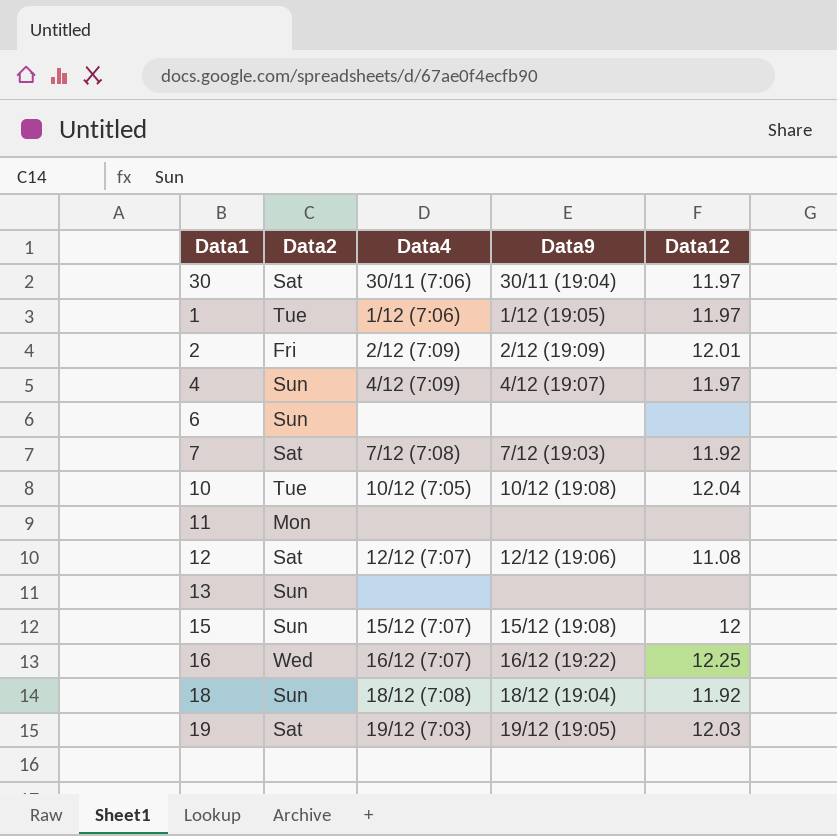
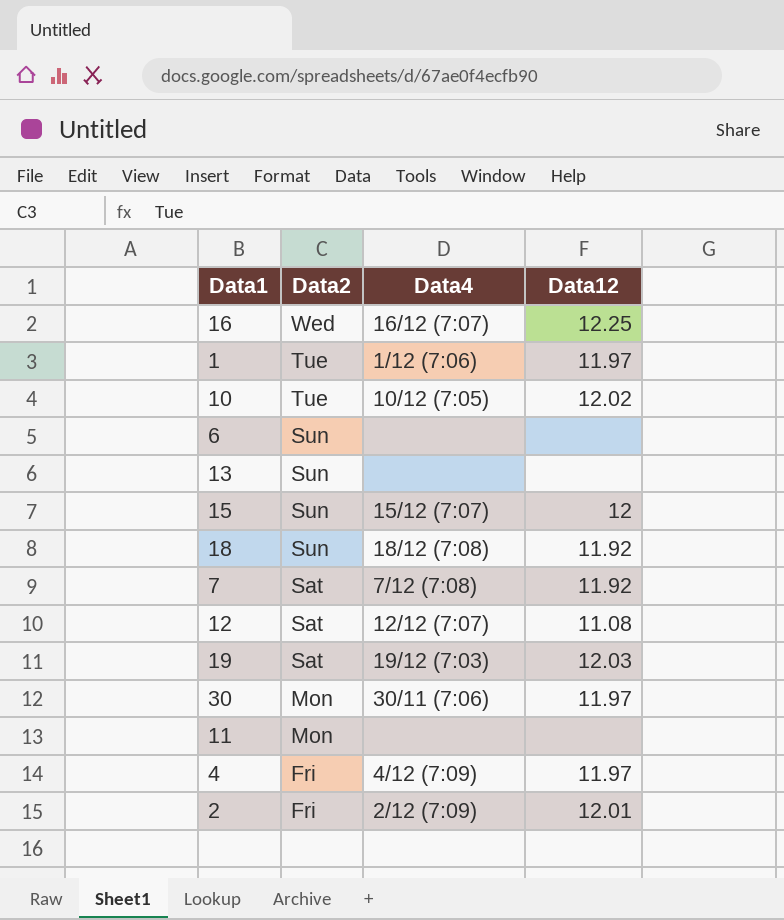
row order: none -> Data2 descending
column Data9 | position: 4 -> none
10 | Data12: 12.04 -> 12.02
30 | Data2: Sat -> Mon
4 | Data2: Sun -> Fri

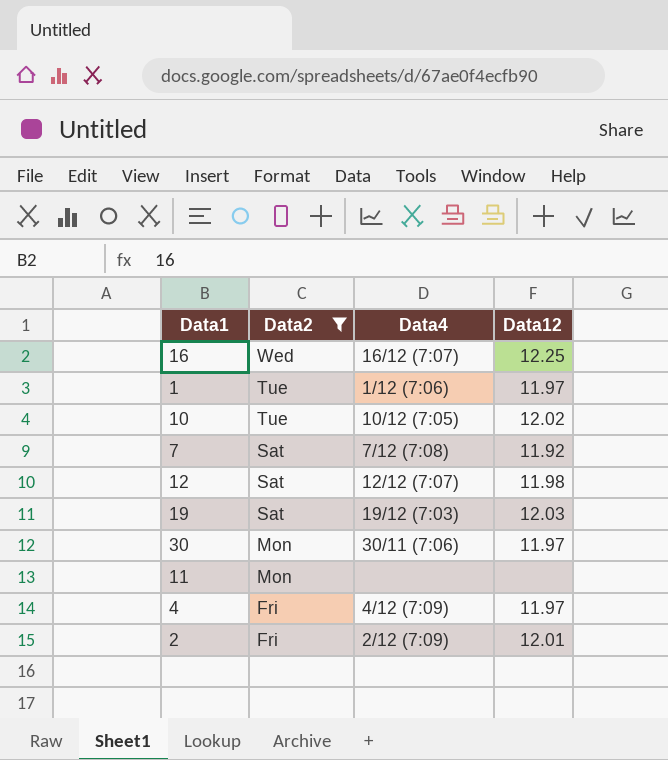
filter: none -> Data2 != Sun
12 | Data12: 11.08 -> 11.98

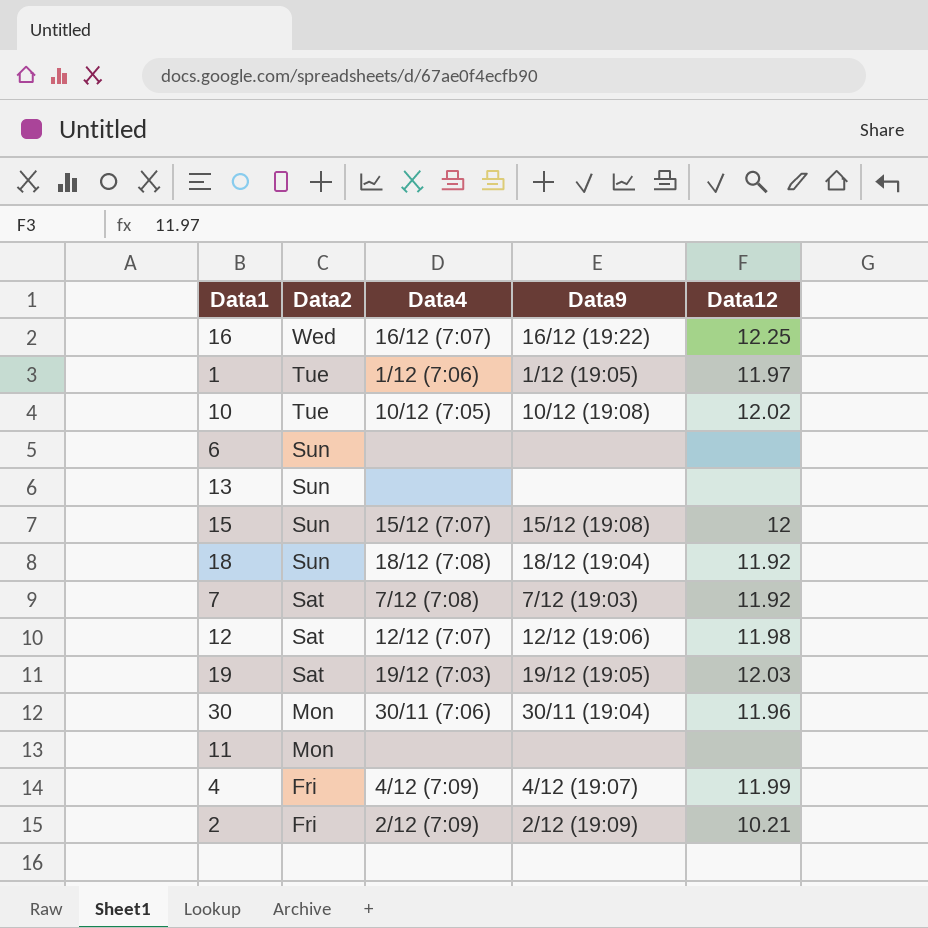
filter: Data2 != Sun -> none
column Data9 | position: none -> 4
30 | Data12: 11.97 -> 11.96
4 | Data12: 11.97 -> 11.99
2 | Data12: 12.01 -> 10.21

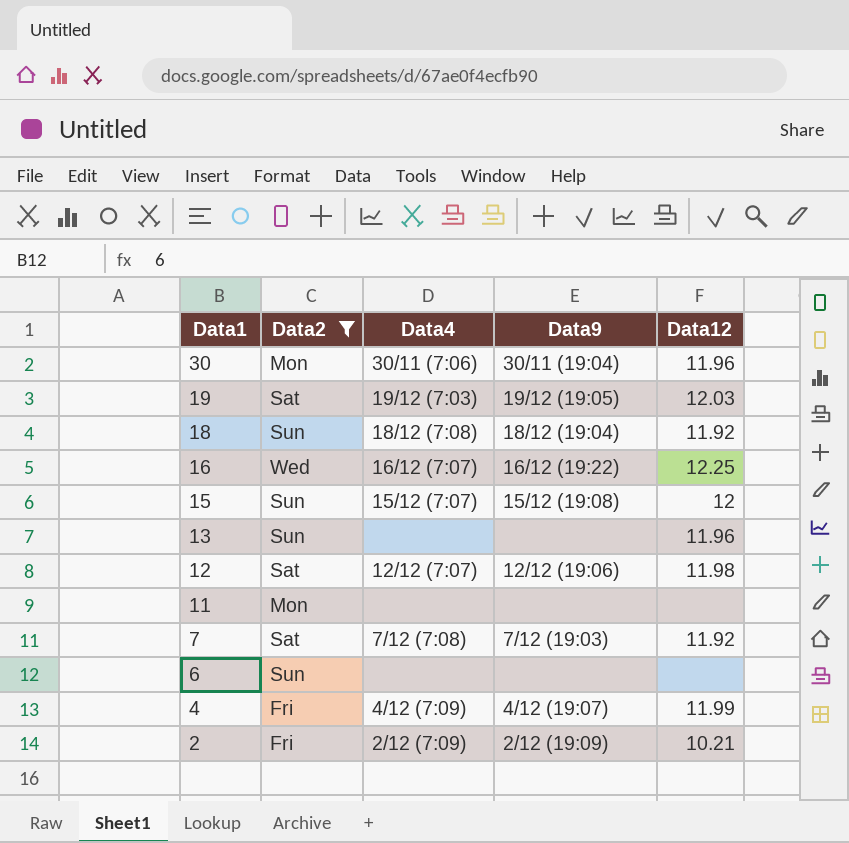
filter: none -> Data2 != Tue
row order: Data2 descending -> Data1 descending
13 | Data12: none -> 11.96

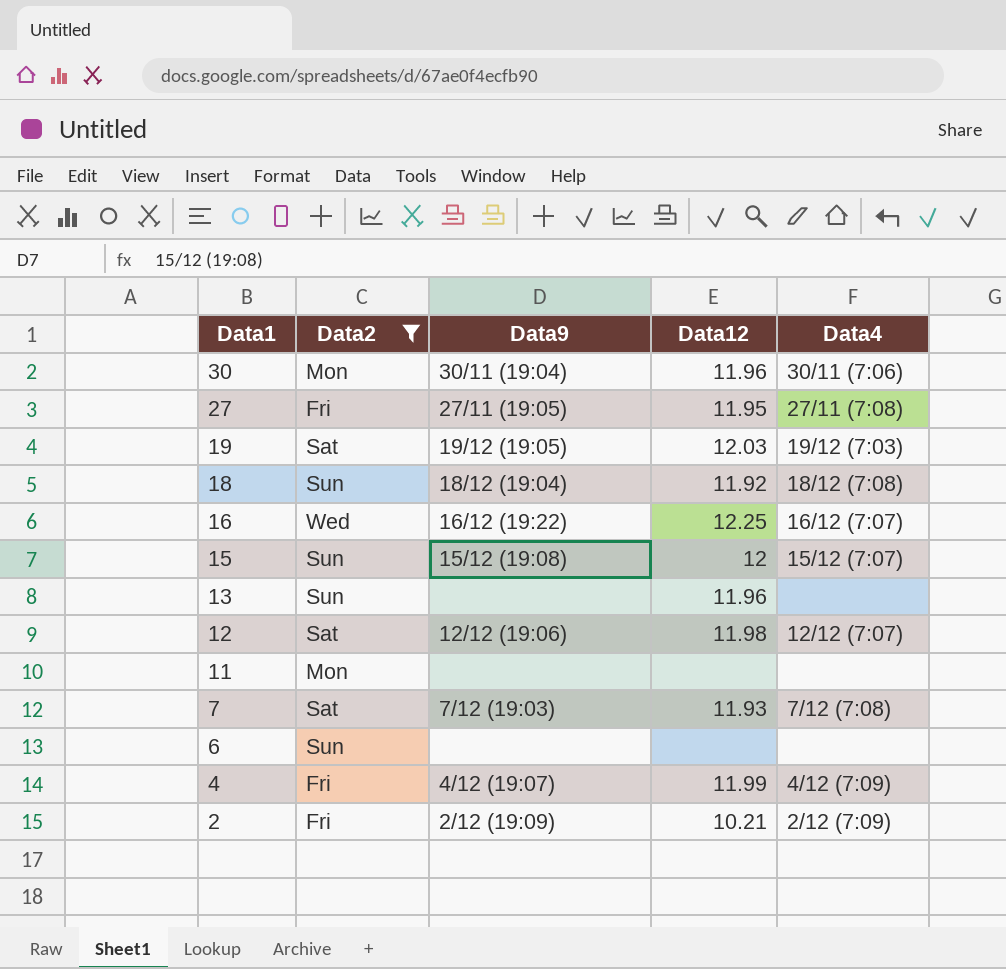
column Data4 | position: 3 -> 5
row 27: none -> Fri | 27/11 (19:05) | 11.95 | 27/11 (7:08)
7 | Data12: 11.92 -> 11.93

